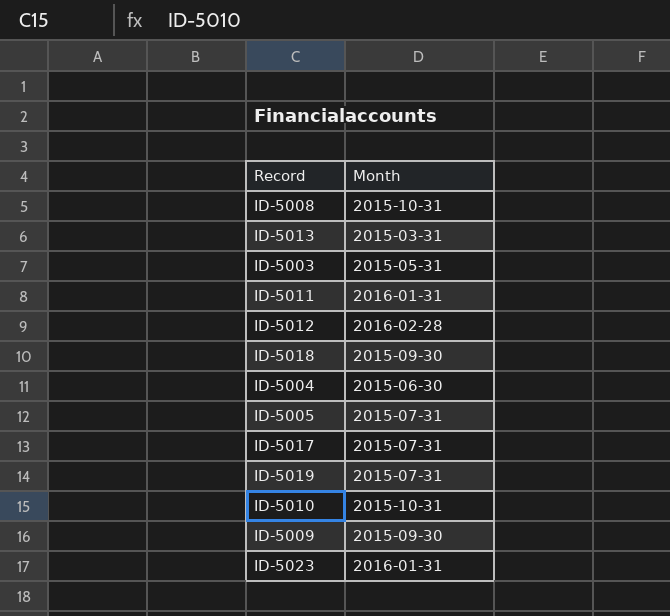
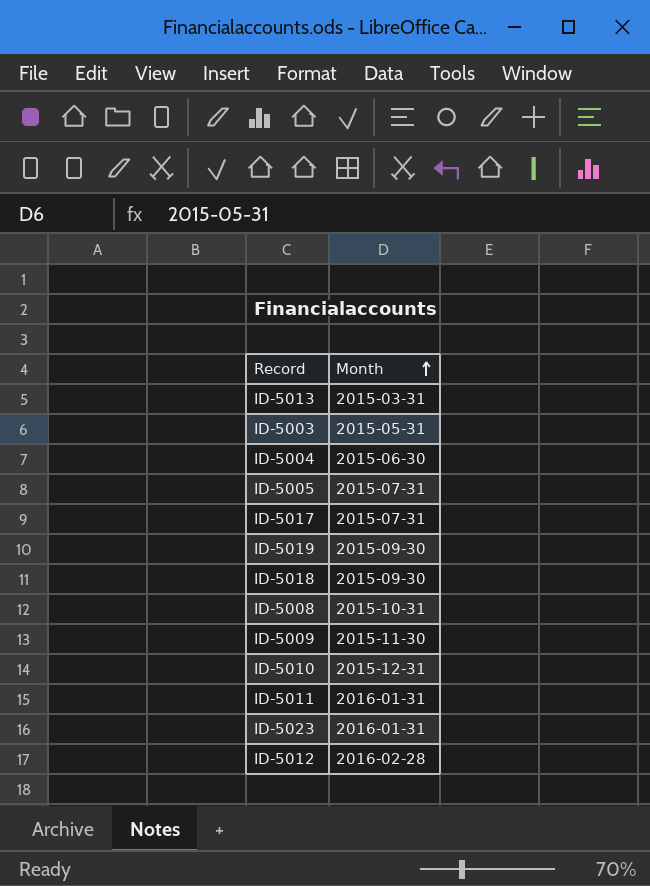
row order: none -> Month ascending
ID-5019 | Month: 2015-07-31 -> 2015-09-30
ID-5009 | Month: 2015-09-30 -> 2015-11-30
ID-5010 | Month: 2015-10-31 -> 2015-12-31

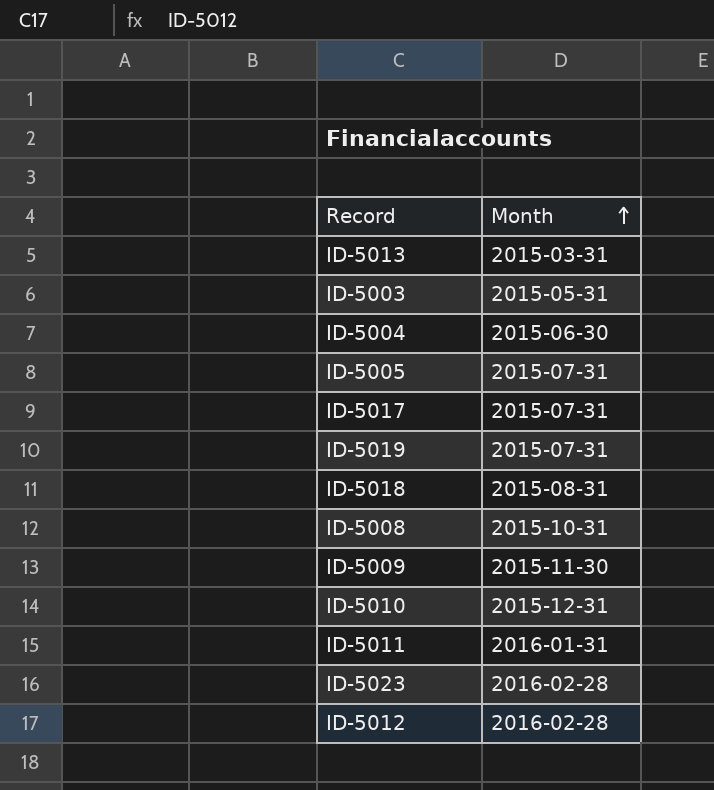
ID-5019 | Month: 2015-09-30 -> 2015-07-31
ID-5018 | Month: 2015-09-30 -> 2015-08-31
ID-5023 | Month: 2016-01-31 -> 2016-02-28

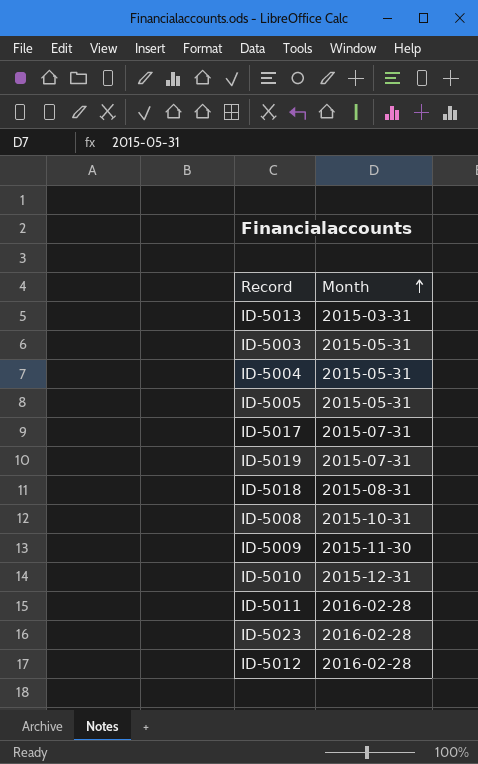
ID-5004 | Month: 2015-06-30 -> 2015-05-31
ID-5005 | Month: 2015-07-31 -> 2015-05-31
ID-5011 | Month: 2016-01-31 -> 2016-02-28

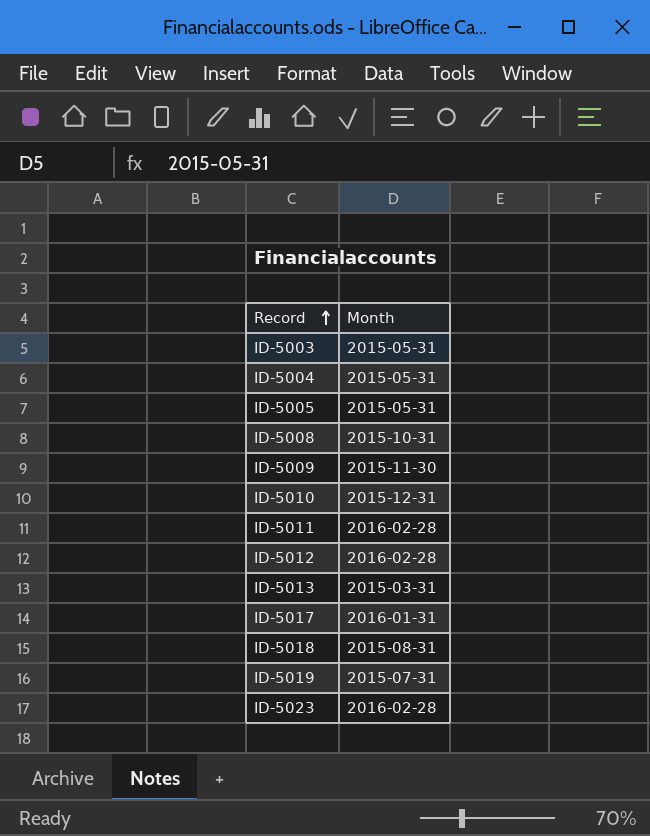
row order: Month ascending -> Record ascending
ID-5017 | Month: 2015-07-31 -> 2016-01-31

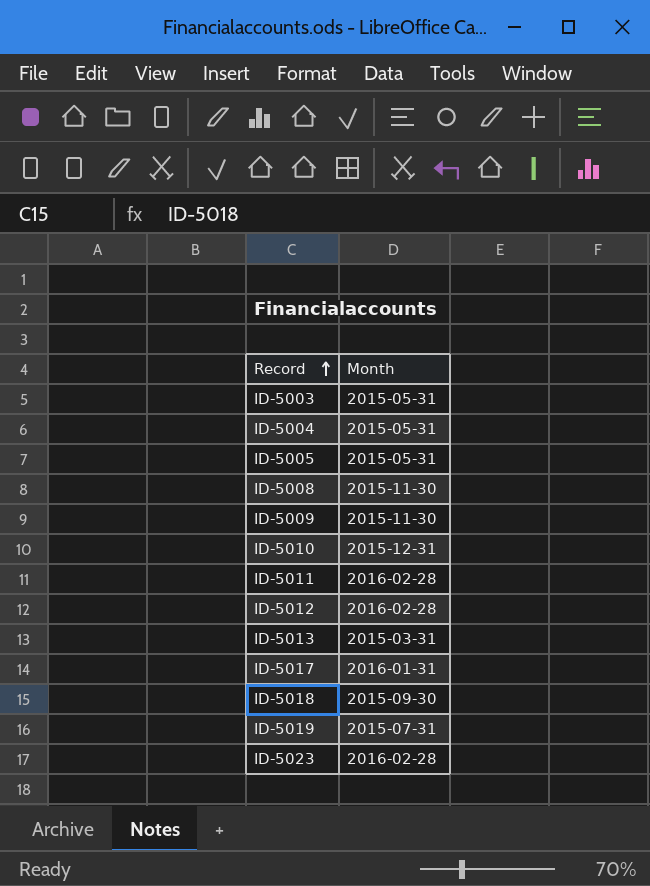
ID-5008 | Month: 2015-10-31 -> 2015-11-30
ID-5018 | Month: 2015-08-31 -> 2015-09-30

